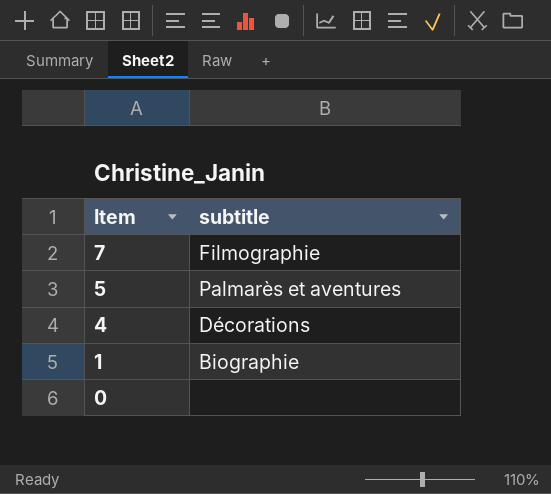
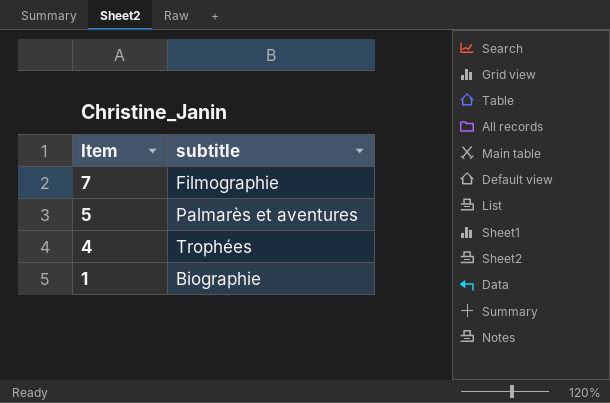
row 0: none -> none
4 | subtitle: Décorations -> Trophées

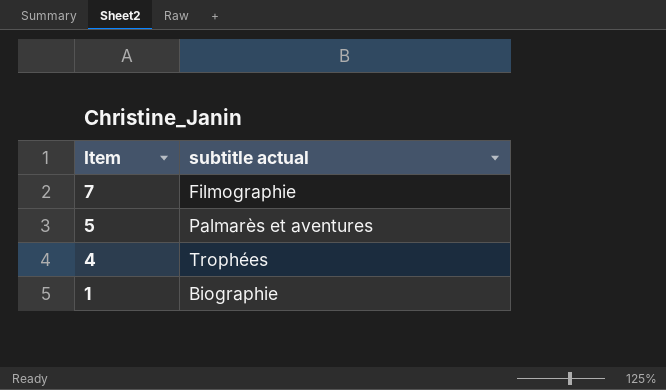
column name: subtitle -> subtitle actual

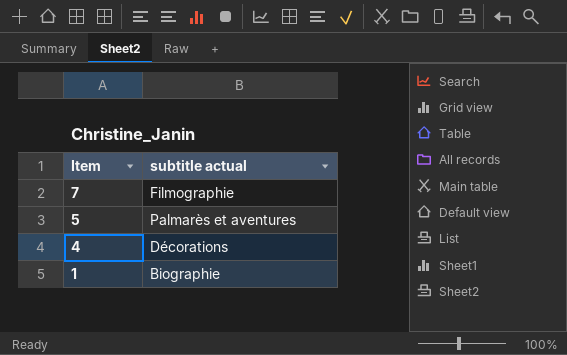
4 | subtitle actual: Trophées -> Décorations

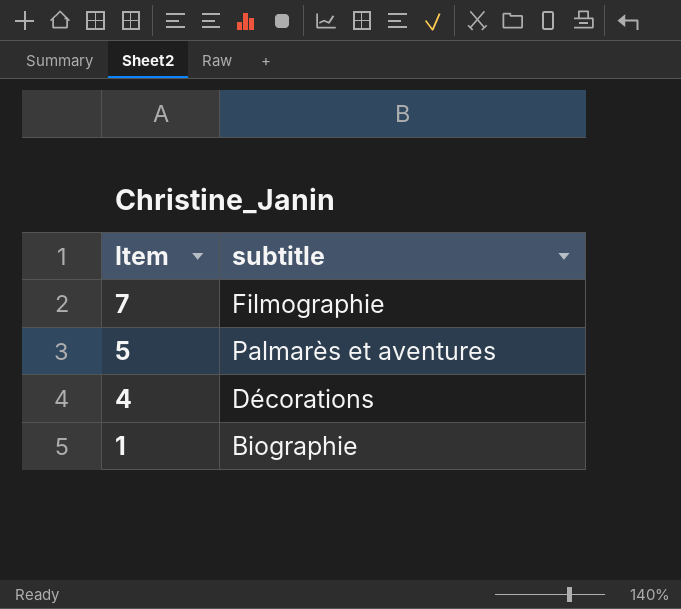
column name: subtitle actual -> subtitle

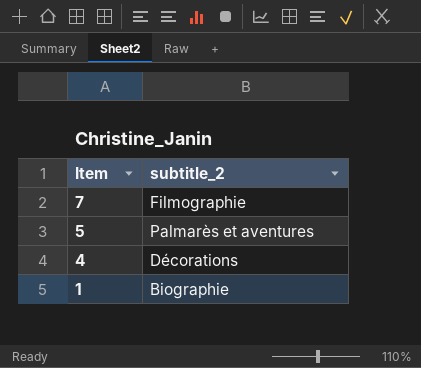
column name: subtitle -> subtitle_2

